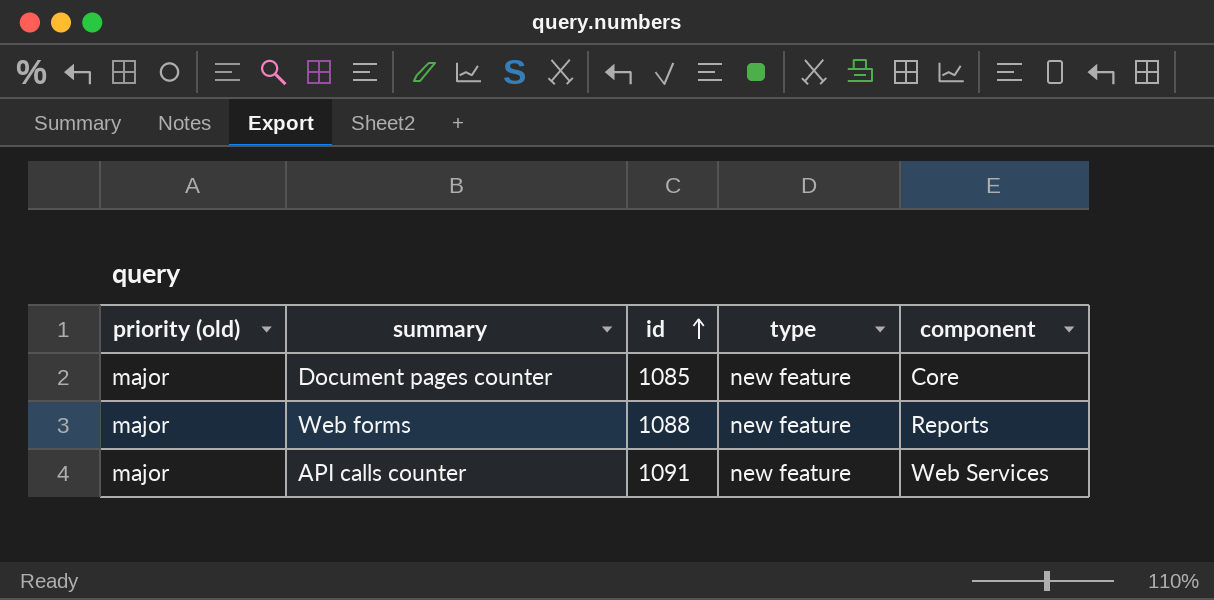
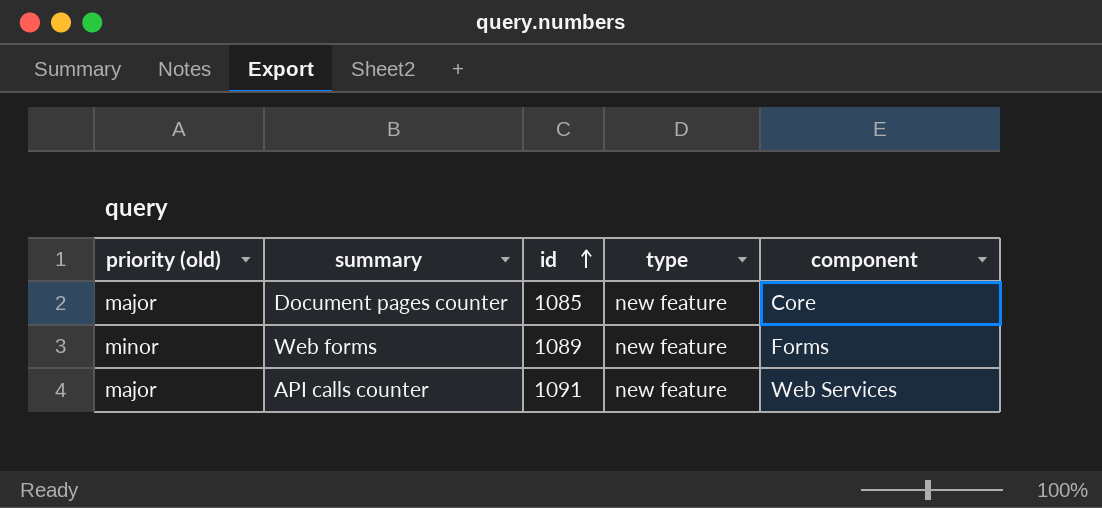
Web forms | priority (old): major -> minor
Web forms | id: 1088 -> 1089
Web forms | component: Reports -> Forms

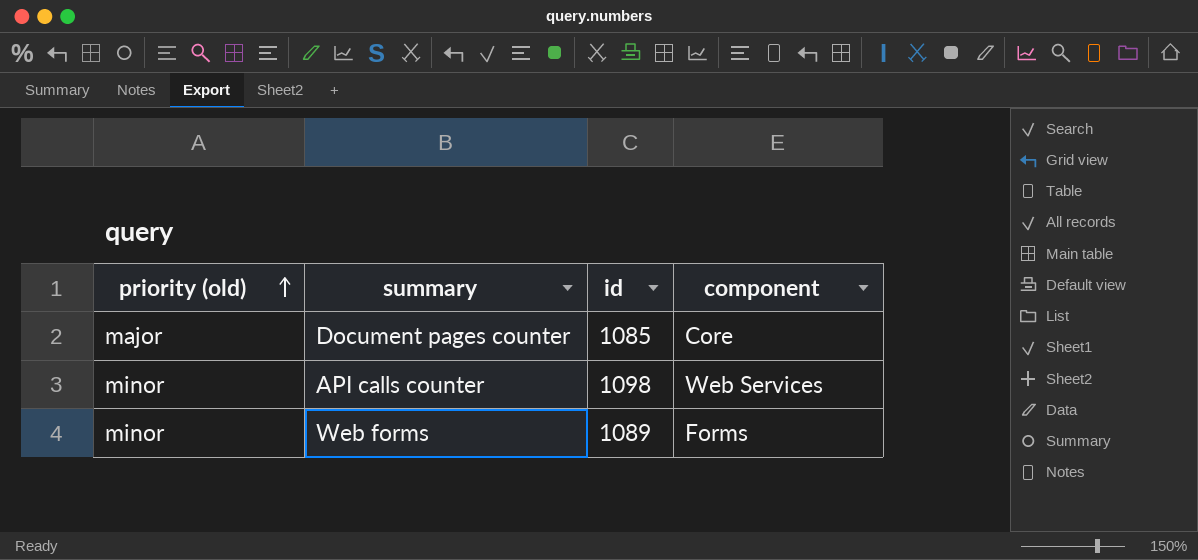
row order: id ascending -> priority (old) ascending
column type | position: 4 -> none
API calls counter | priority (old): major -> minor
API calls counter | id: 1091 -> 1098

